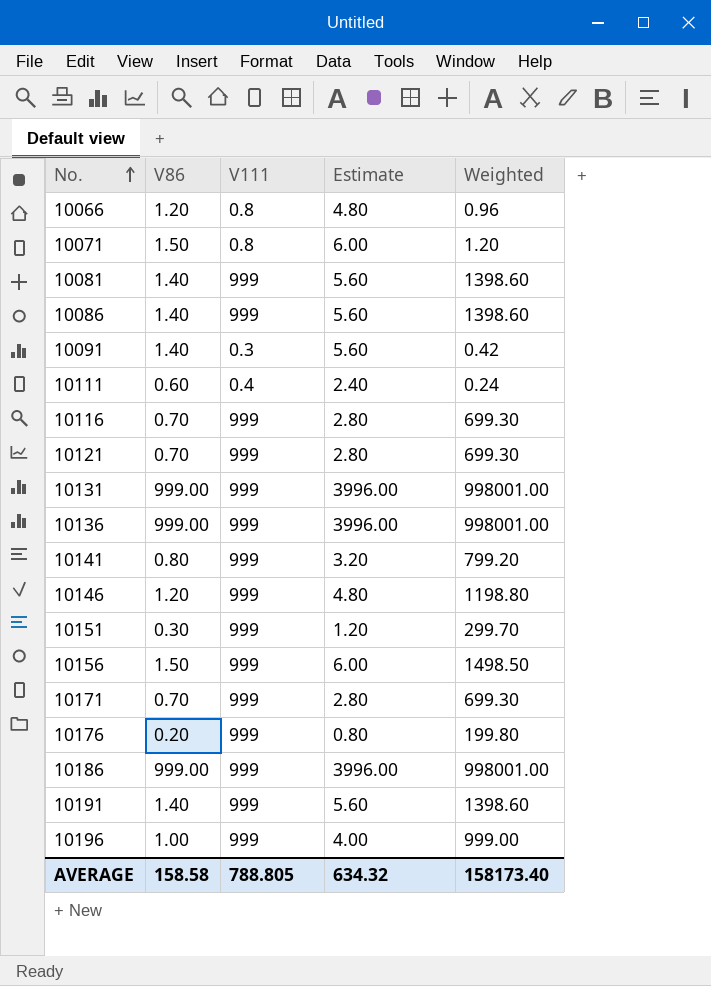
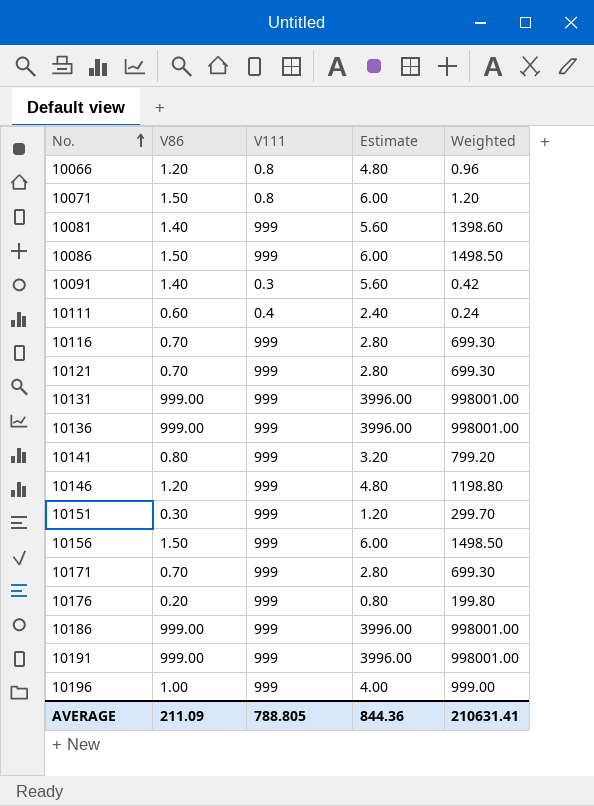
10086 | V86: 1.40 -> 1.50
10086 | Estimate: 5.60 -> 6.00
10086 | Weighted: 1398.60 -> 1498.50
10191 | V86: 1.40 -> 999.00
10191 | Estimate: 5.60 -> 3996.00
10191 | Weighted: 1398.60 -> 998001.00
AVERAGE | V86: 158.58 -> 211.09
AVERAGE | Estimate: 634.32 -> 844.36
AVERAGE | Weighted: 158173.40 -> 210631.41

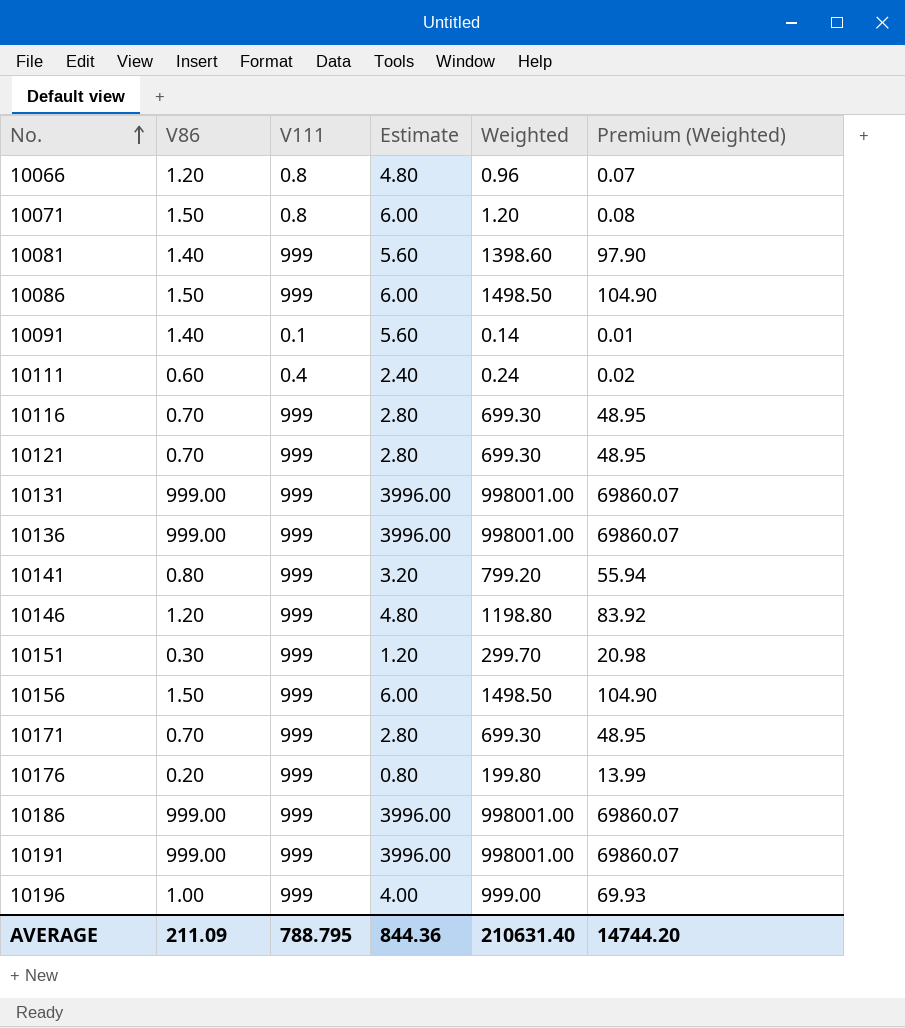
column Premium (Weighted) | formula: none -> [Weighted] * 0.07
10091 | V111: 0.3 -> 0.1
10091 | Weighted: 0.42 -> 0.14
AVERAGE | V111: 788.805 -> 788.795
AVERAGE | Weighted: 210631.41 -> 210631.40

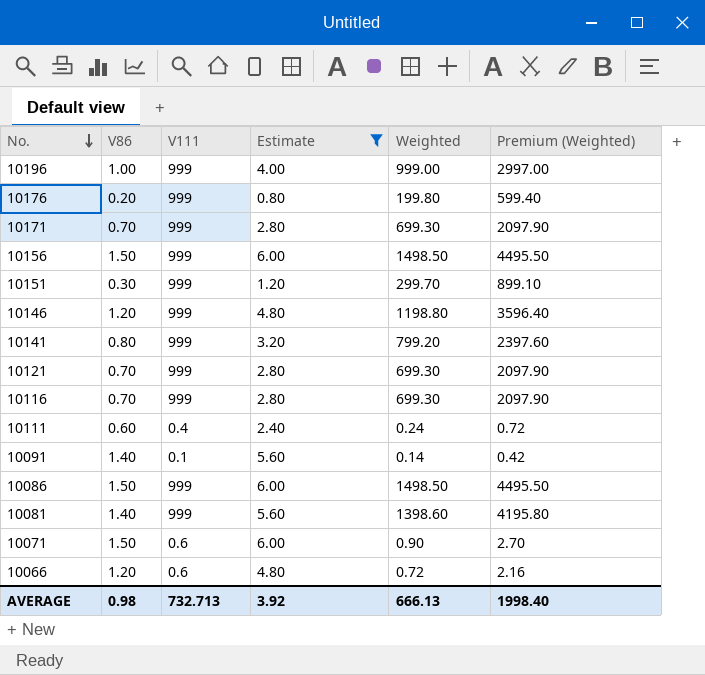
filter: none -> Estimate != 3996.00
row order: No. ascending -> No. descending
column Premium (Weighted) | formula: [Weighted] * 0.07 -> [Weighted] * 3
10071 | V111: 0.8 -> 0.6
10071 | Weighted: 1.20 -> 0.90
10066 | V111: 0.8 -> 0.6
10066 | Weighted: 0.96 -> 0.72
AVERAGE | V86: 211.09 -> 0.98
AVERAGE | V111: 788.795 -> 732.713
AVERAGE | Estimate: 844.36 -> 3.92
AVERAGE | Weighted: 210631.40 -> 666.13
AVERAGE | Premium (Weighted): 14744.20 -> 1998.40

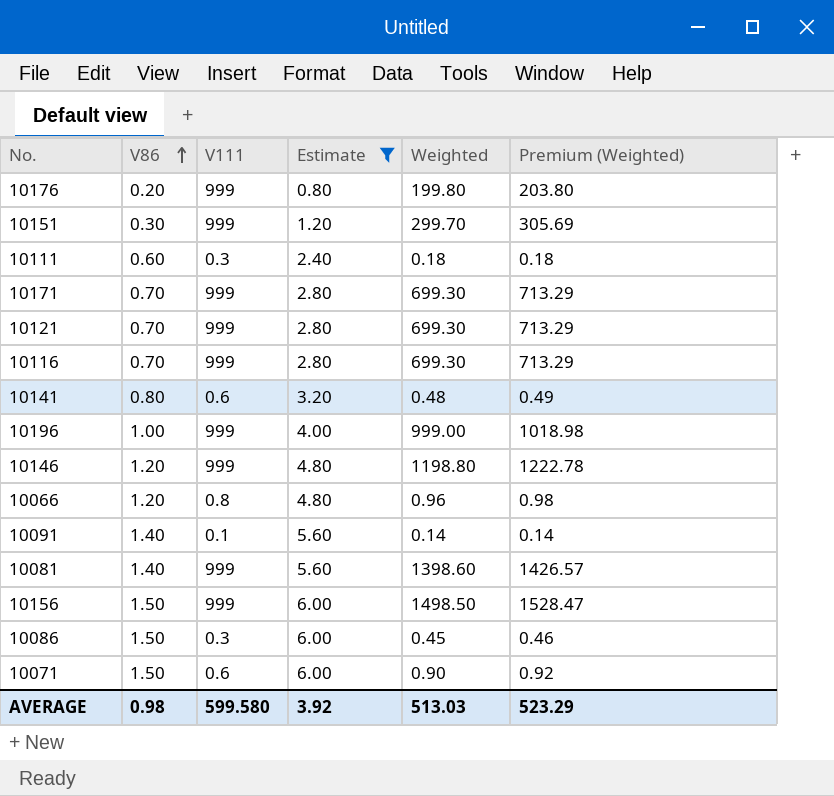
row order: No. descending -> V86 ascending
column Premium (Weighted) | formula: [Weighted] * 3 -> [Weighted] * 1.02
10111 | V111: 0.4 -> 0.3
10111 | Weighted: 0.24 -> 0.18
10141 | V111: 999 -> 0.6
10141 | Weighted: 799.20 -> 0.48
10066 | V111: 0.6 -> 0.8
10066 | Weighted: 0.72 -> 0.96
10086 | V111: 999 -> 0.3
10086 | Weighted: 1498.50 -> 0.45
AVERAGE | V111: 732.713 -> 599.580
AVERAGE | Weighted: 666.13 -> 513.03
AVERAGE | Premium (Weighted): 1998.40 -> 523.29

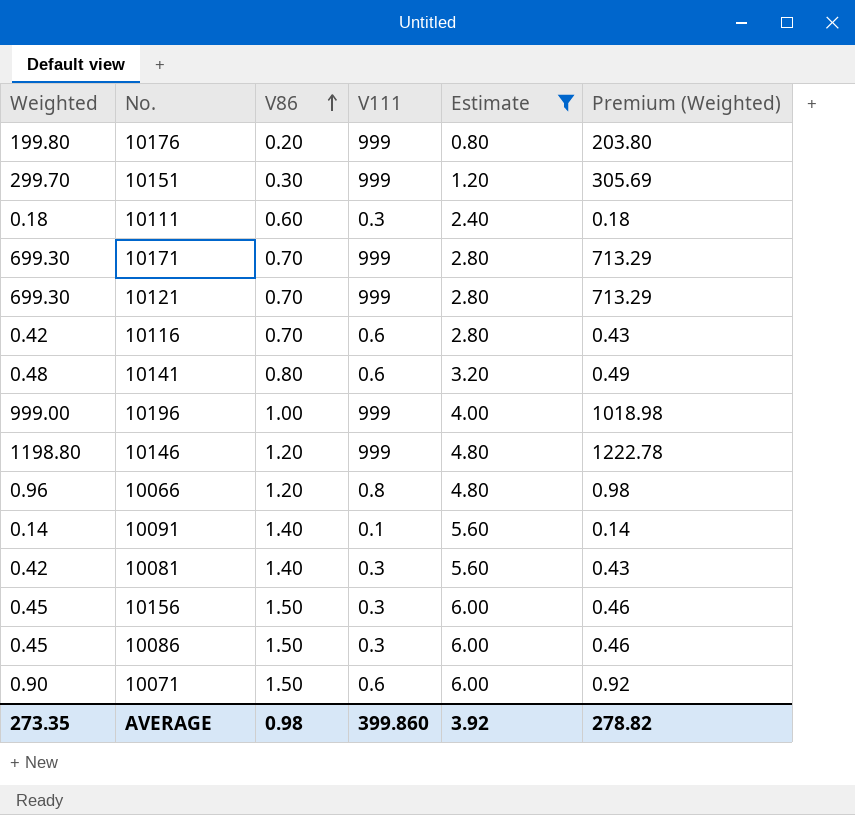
column Weighted | position: 5 -> 1
10116 | Weighted: 699.30 -> 0.42
10116 | V111: 999 -> 0.6
10116 | Premium (Weighted): 713.29 -> 0.43
10081 | Weighted: 1398.60 -> 0.42
10081 | V111: 999 -> 0.3
10081 | Premium (Weighted): 1426.57 -> 0.43
10156 | Weighted: 1498.50 -> 0.45
10156 | V111: 999 -> 0.3
10156 | Premium (Weighted): 1528.47 -> 0.46
AVERAGE | Weighted: 513.03 -> 273.35
AVERAGE | V111: 599.580 -> 399.860
AVERAGE | Premium (Weighted): 523.29 -> 278.82

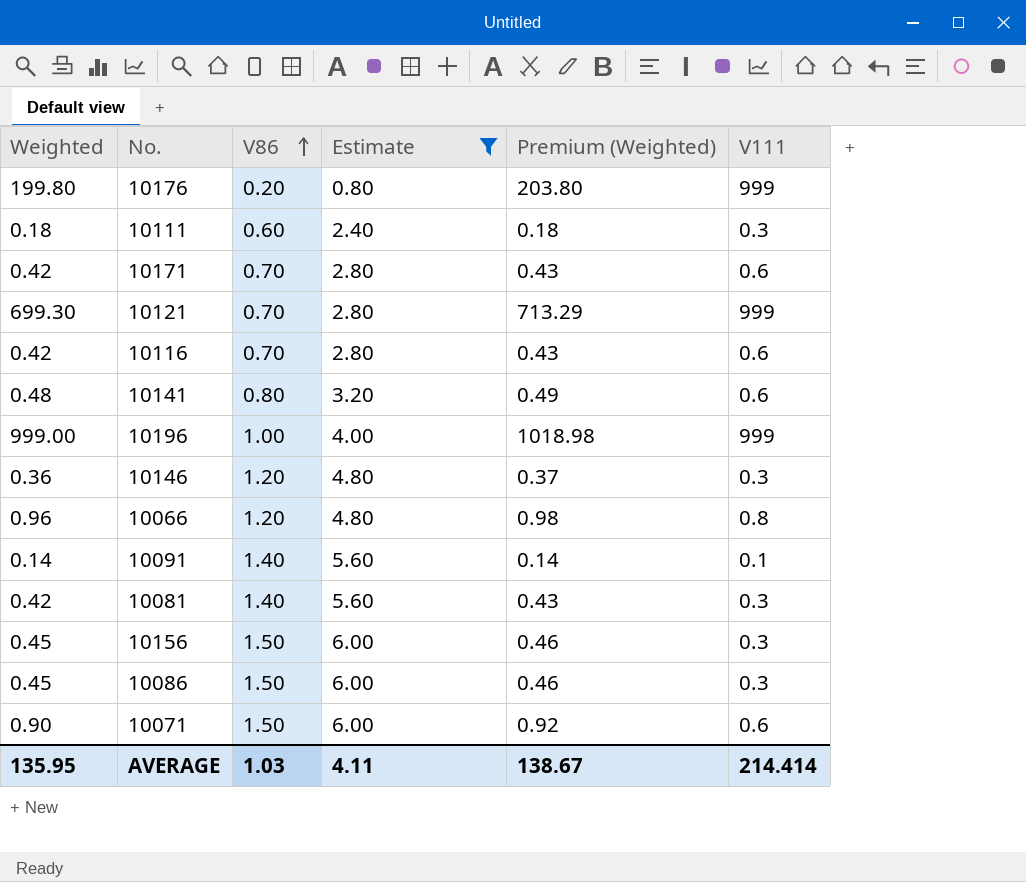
column V111 | position: 4 -> 6
row 10151: 299.70 | 0.30 | 999 | 1.20 | 305.69 -> none
10171 | Weighted: 699.30 -> 0.42
10171 | Premium (Weighted): 713.29 -> 0.43
10171 | V111: 999 -> 0.6
10146 | Weighted: 1198.80 -> 0.36
10146 | Premium (Weighted): 1222.78 -> 0.37
10146 | V111: 999 -> 0.3
AVERAGE | Weighted: 273.35 -> 135.95
AVERAGE | V86: 0.98 -> 1.03
AVERAGE | Estimate: 3.92 -> 4.11
AVERAGE | Premium (Weighted): 278.82 -> 138.67
AVERAGE | V111: 399.860 -> 214.414

